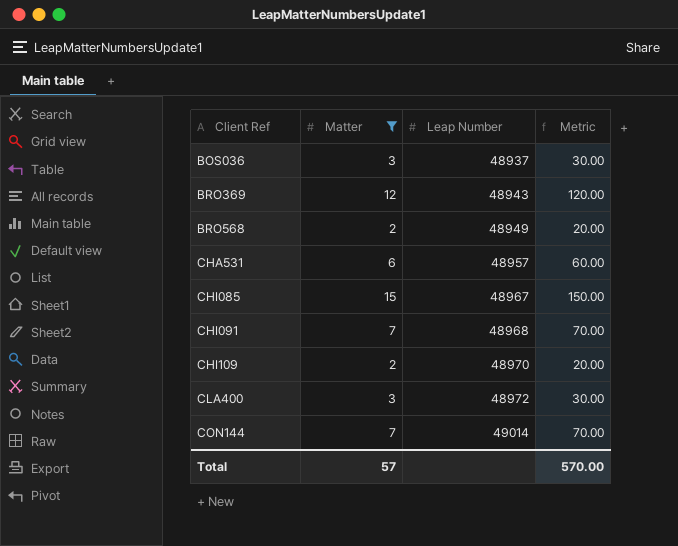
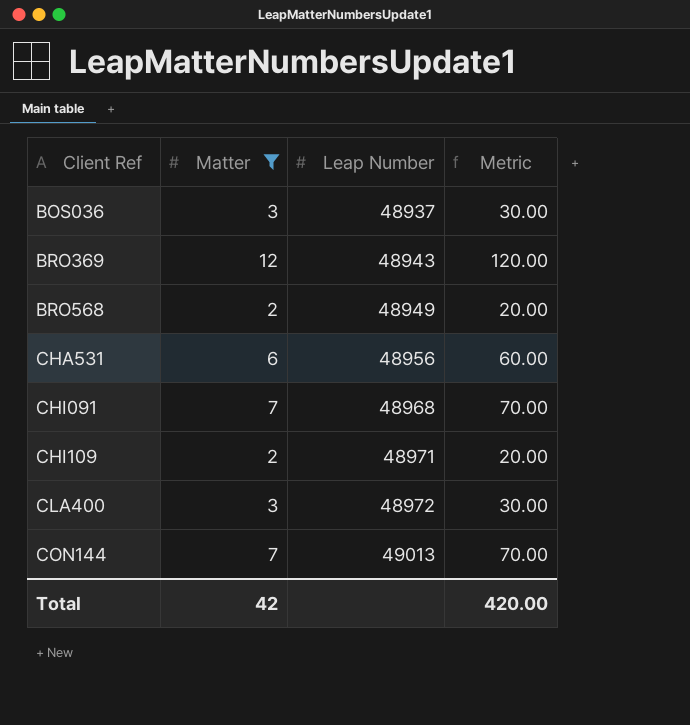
row CHI085: 15 | 48967 | 150.00 -> none
CHA531 | Leap Number: 48957 -> 48956
CHI109 | Leap Number: 48970 -> 48971
CON144 | Leap Number: 49014 -> 49013
Total | Matter: 57 -> 42
Total | Metric: 570.00 -> 420.00

